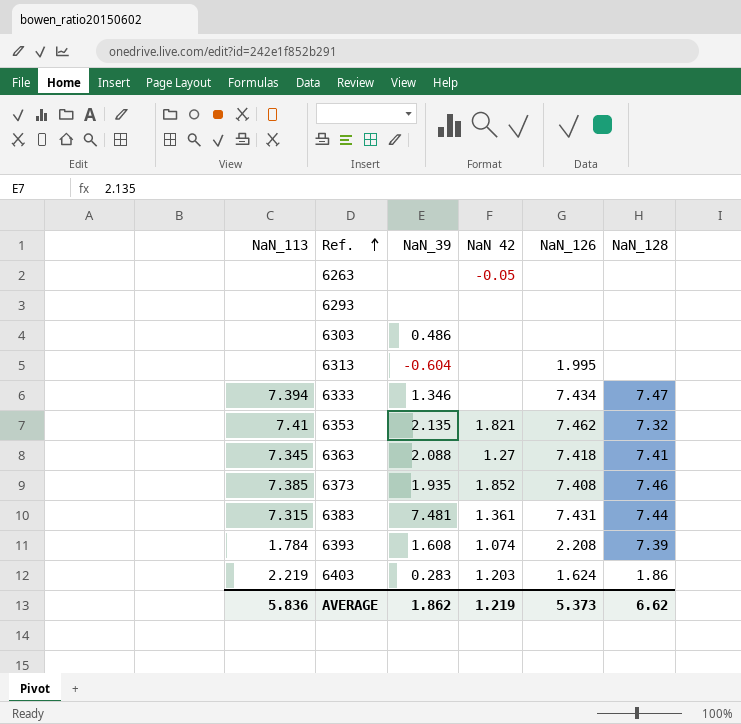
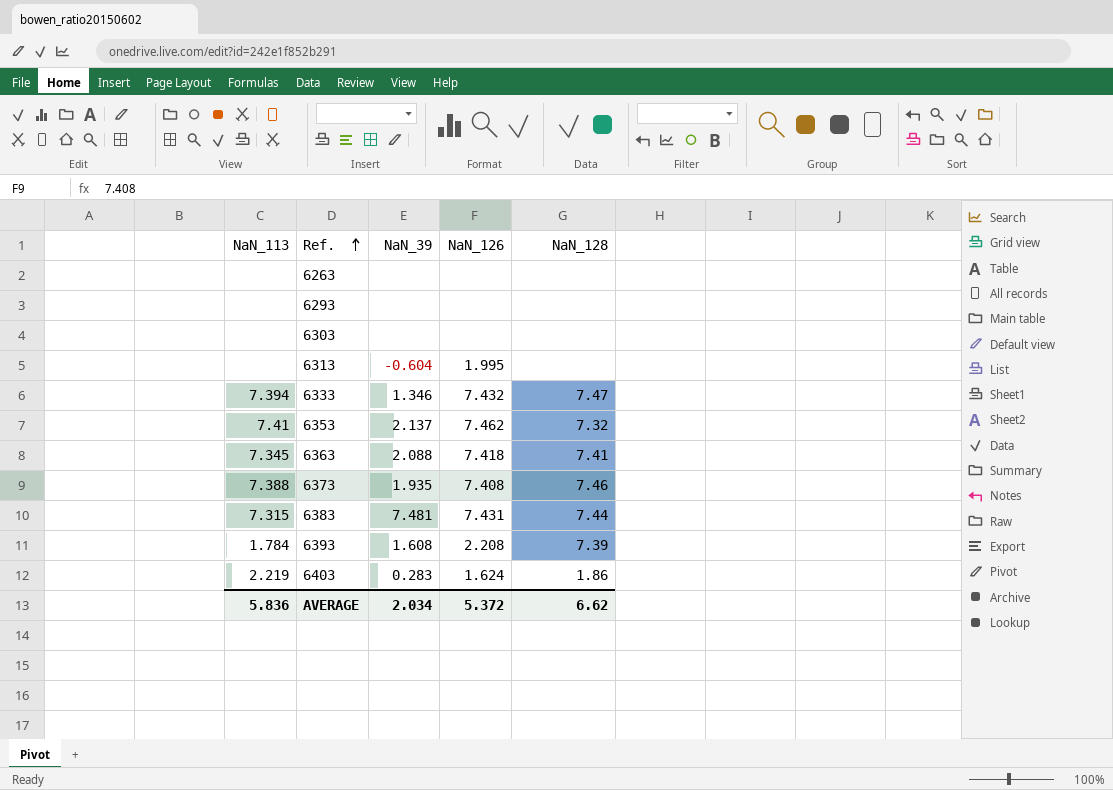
column NaN 42 | position: 4 -> none
6303 | NaN_39: 0.486 -> none
6333 | NaN_126: 7.434 -> 7.432
6353 | NaN_39: 2.135 -> 2.137
6373 | NaN_113: 7.385 -> 7.388
AVERAGE | NaN_39: 1.862 -> 2.034
AVERAGE | NaN_126: 5.373 -> 5.372

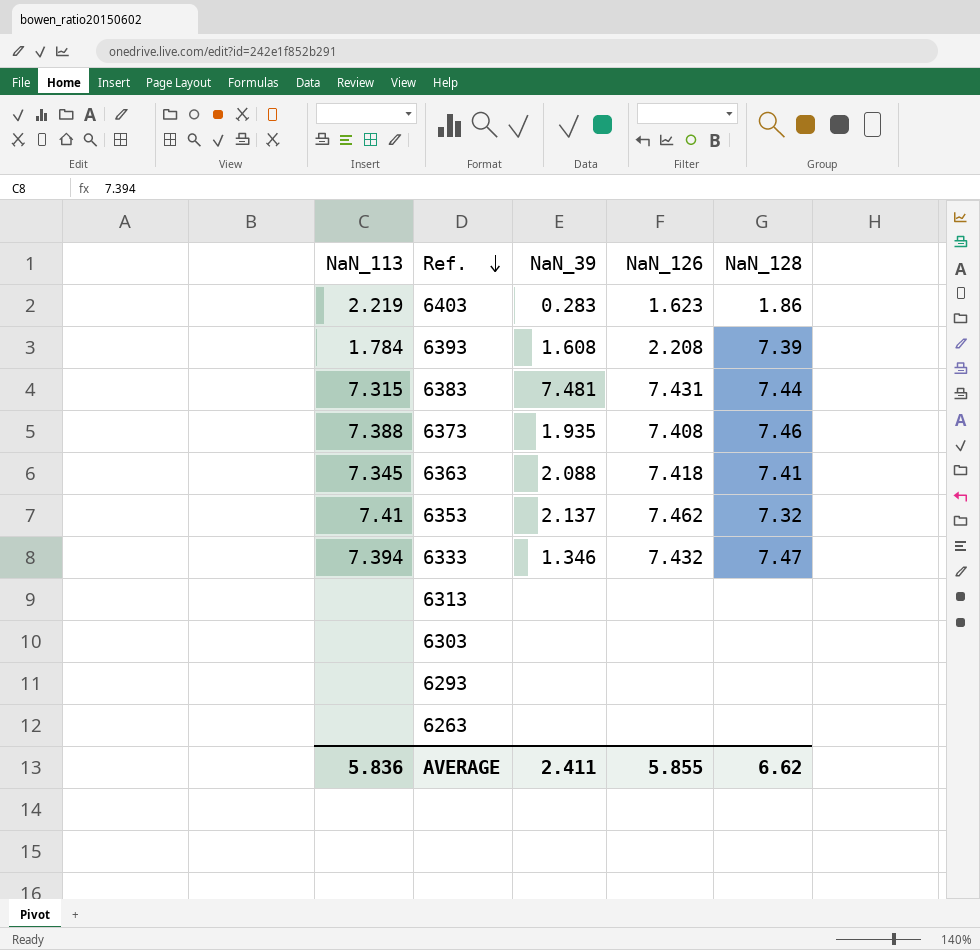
row order: Ref. ascending -> Ref. descending
6403 | NaN_126: 1.624 -> 1.623
6313 | NaN_39: -0.604 -> none
6313 | NaN_126: 1.995 -> none
AVERAGE | NaN_39: 2.034 -> 2.411
AVERAGE | NaN_126: 5.372 -> 5.855

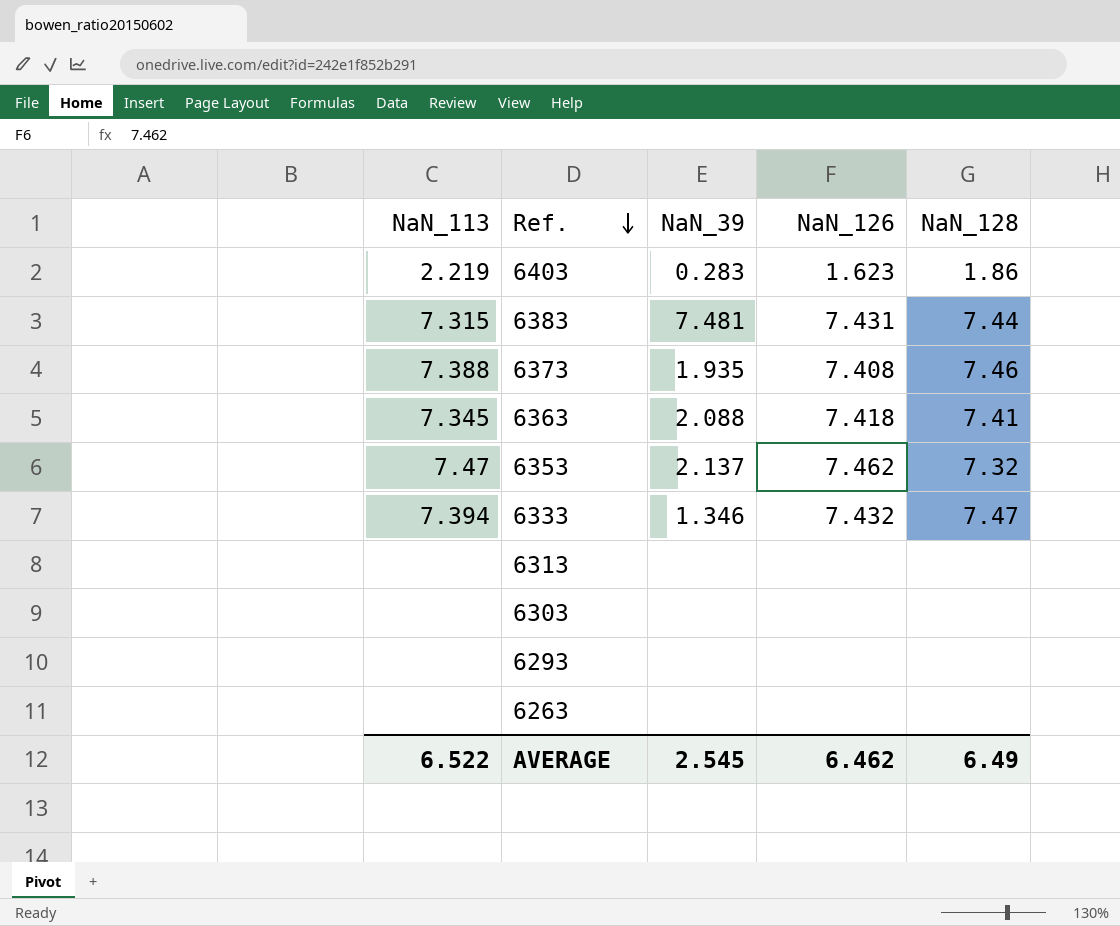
row 6393: 1.784 | 1.608 | 2.208 | 7.39 -> none
6353 | NaN_113: 7.41 -> 7.47
AVERAGE | NaN_113: 5.836 -> 6.522
AVERAGE | NaN_39: 2.411 -> 2.545
AVERAGE | NaN_126: 5.855 -> 6.462
AVERAGE | NaN_128: 6.62 -> 6.49

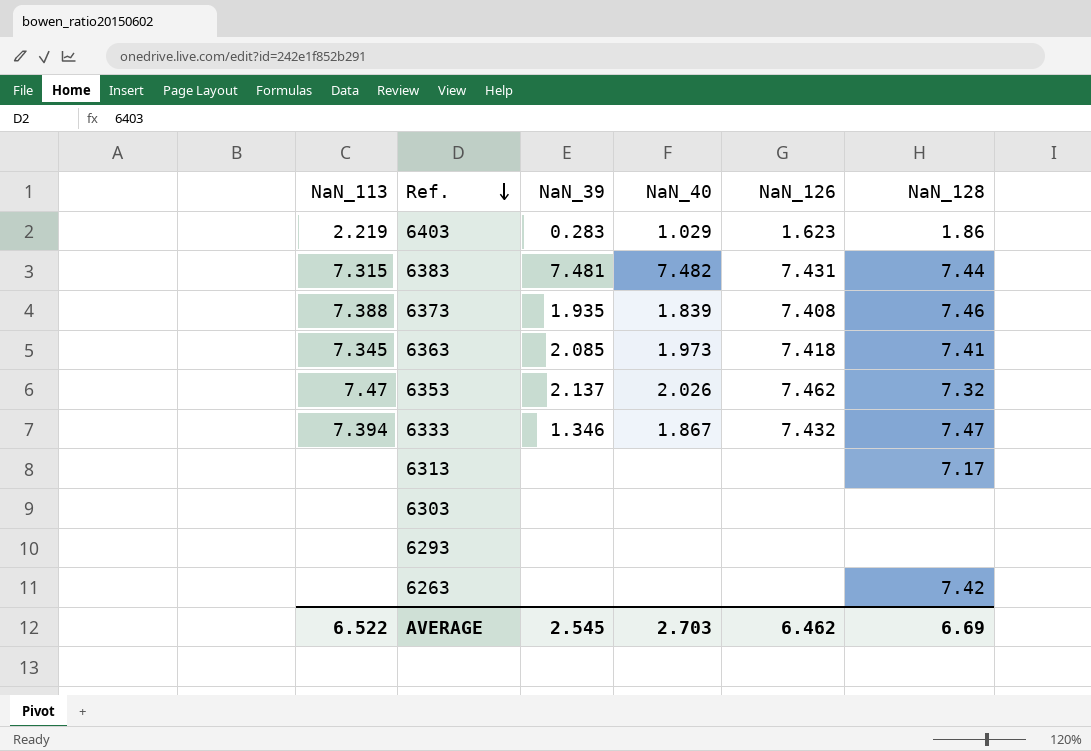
column NaN_40 | position: none -> 4
6363 | NaN_39: 2.088 -> 2.085
6313 | NaN_128: none -> 7.17
6263 | NaN_128: none -> 7.42
AVERAGE | NaN_128: 6.49 -> 6.69

